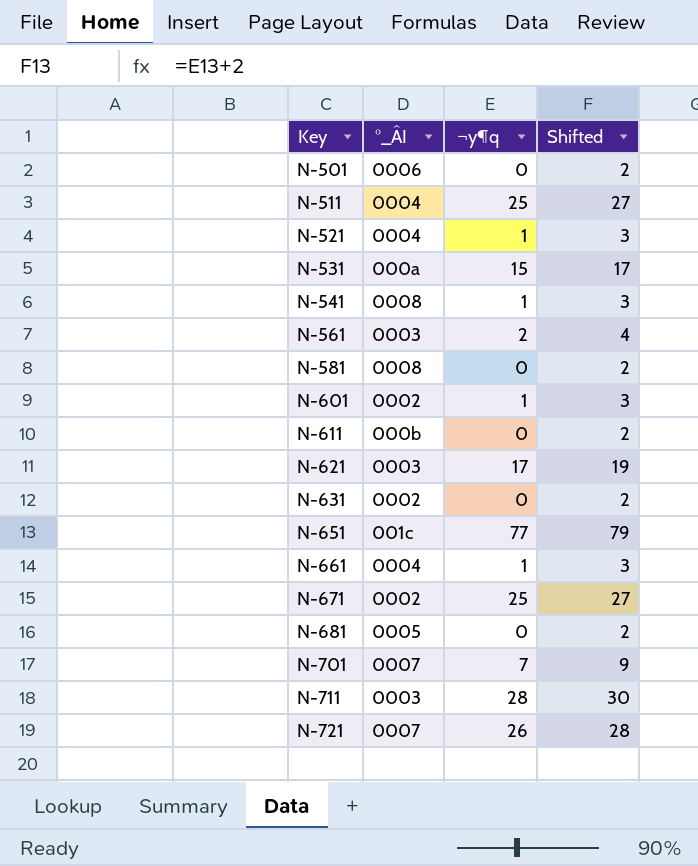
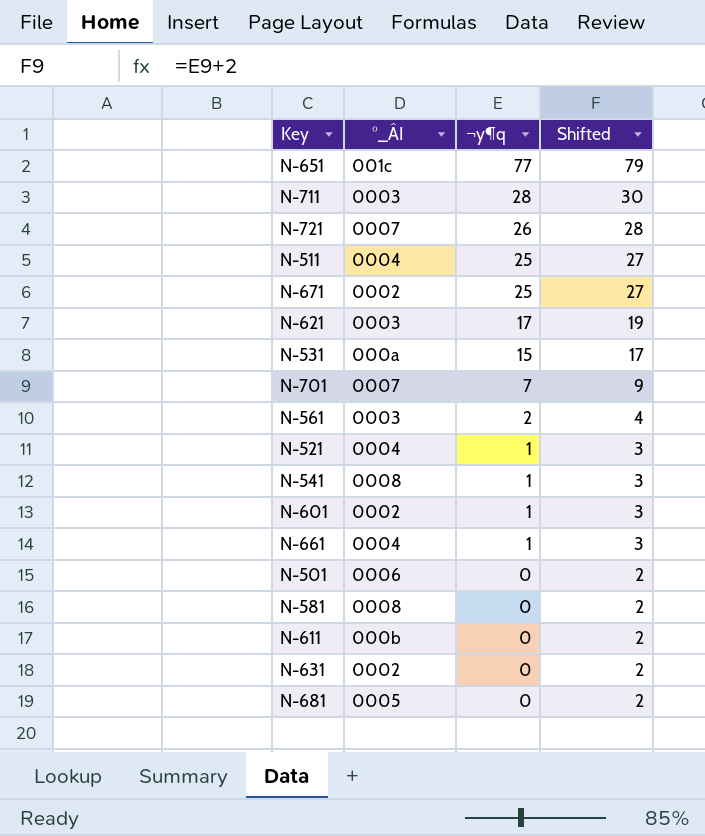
row order: Key ascending -> ¬y¶q descending

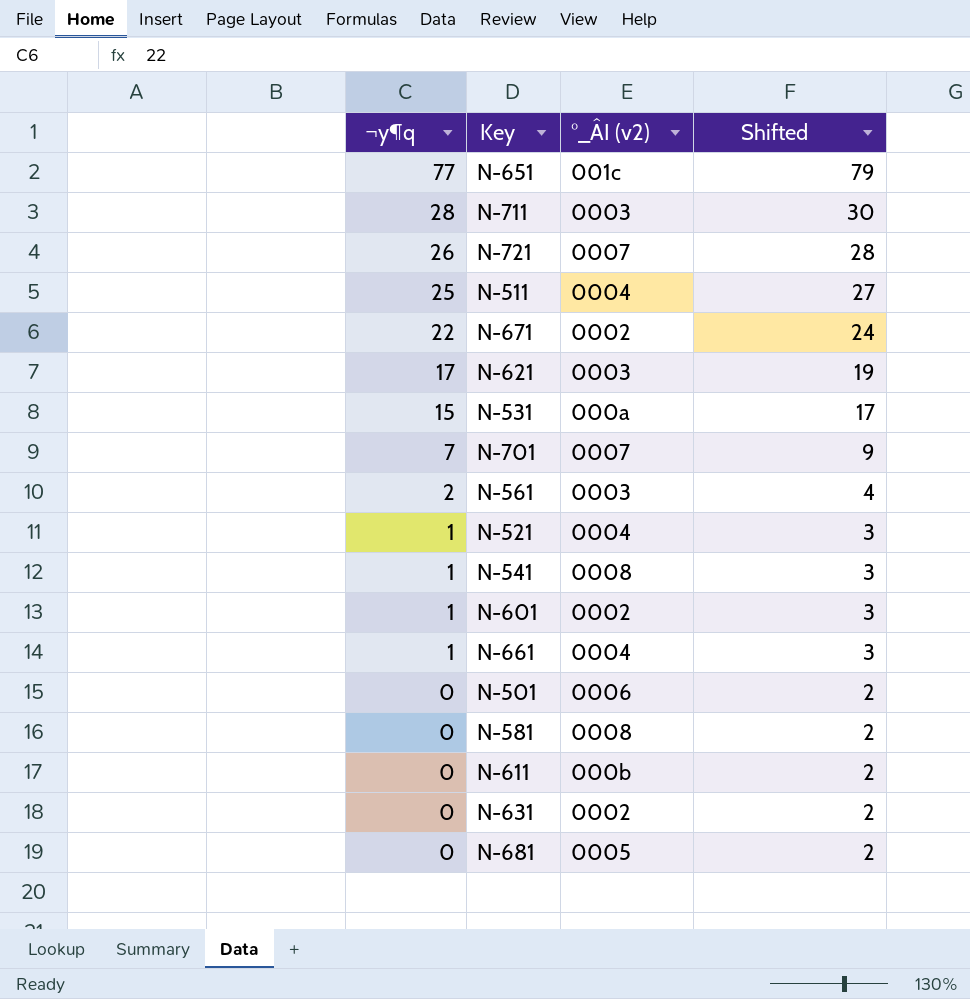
column ¬y¶q | position: 3 -> 1
column name: °_ÂI -> °_ÂI (v2)
N-671 | ¬y¶q: 25 -> 22
N-671 | Shifted: 27 -> 24

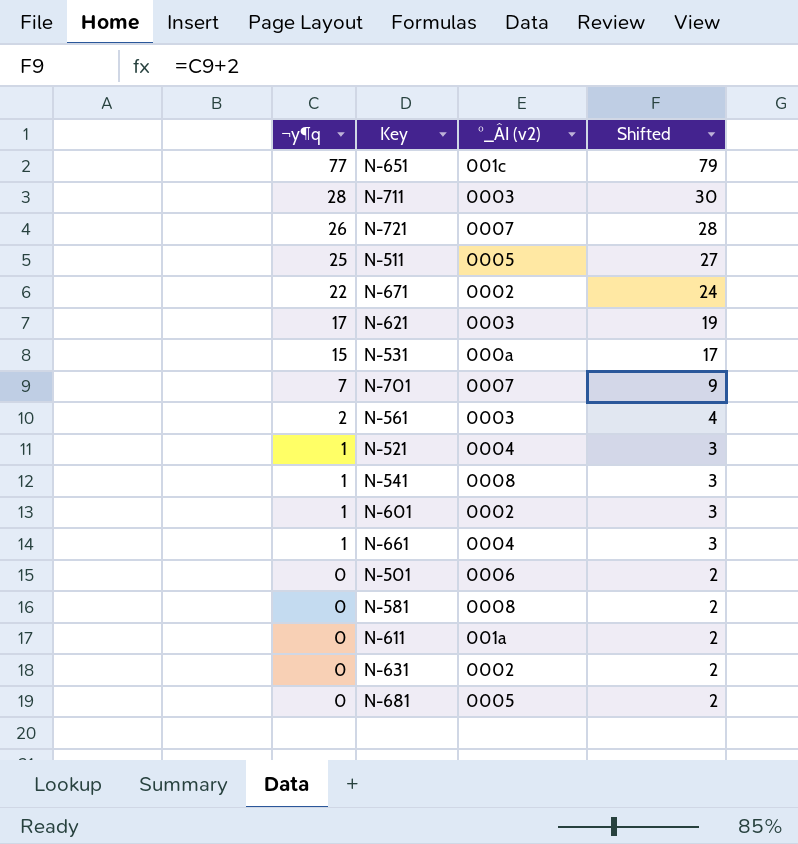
N-511 | °_ÂI (v2): 0004 -> 0005
N-611 | °_ÂI (v2): 000b -> 001a

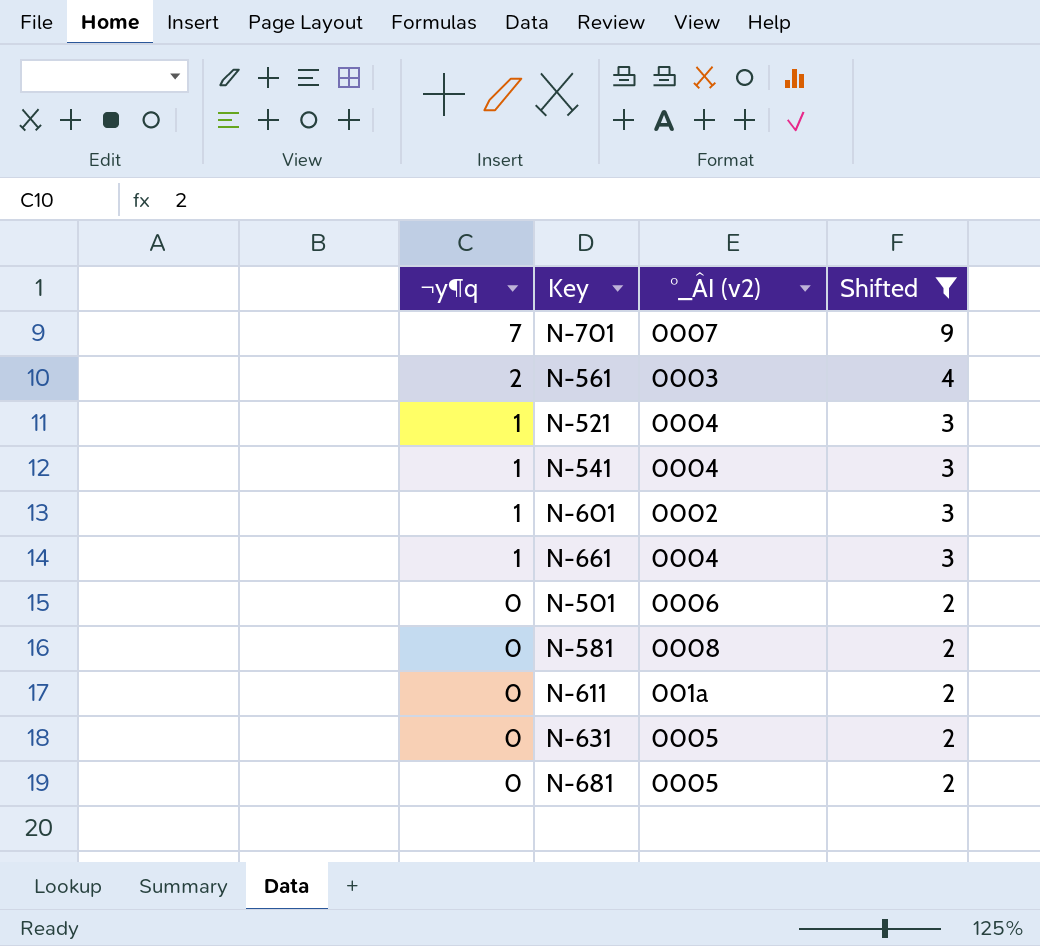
filter: none -> Shifted <= 9
N-541 | °_ÂI (v2): 0008 -> 0004
N-631 | °_ÂI (v2): 0002 -> 0005

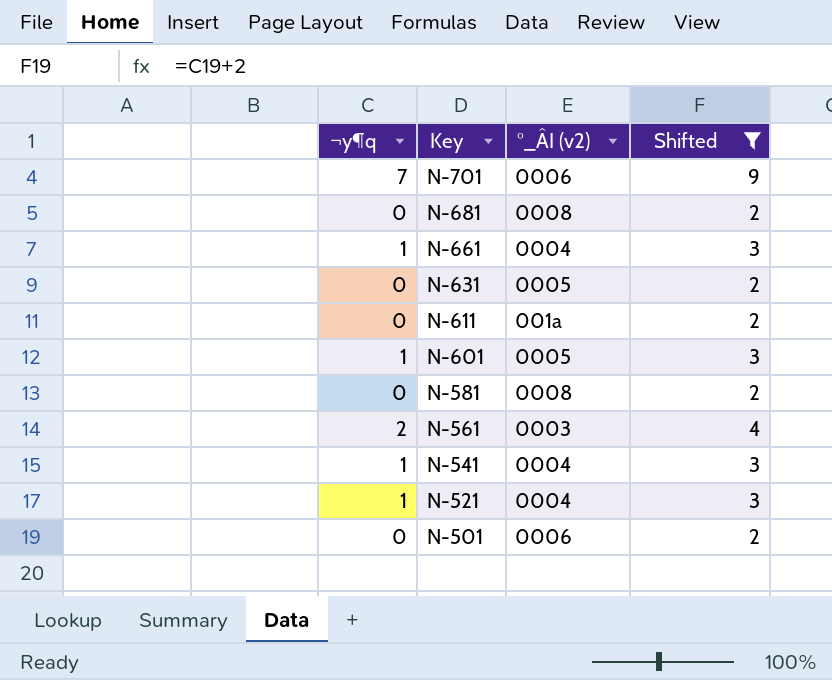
row order: ¬y¶q descending -> Key descending
N-701 | °_ÂI (v2): 0007 -> 0006
N-681 | °_ÂI (v2): 0005 -> 0008
N-601 | °_ÂI (v2): 0002 -> 0005

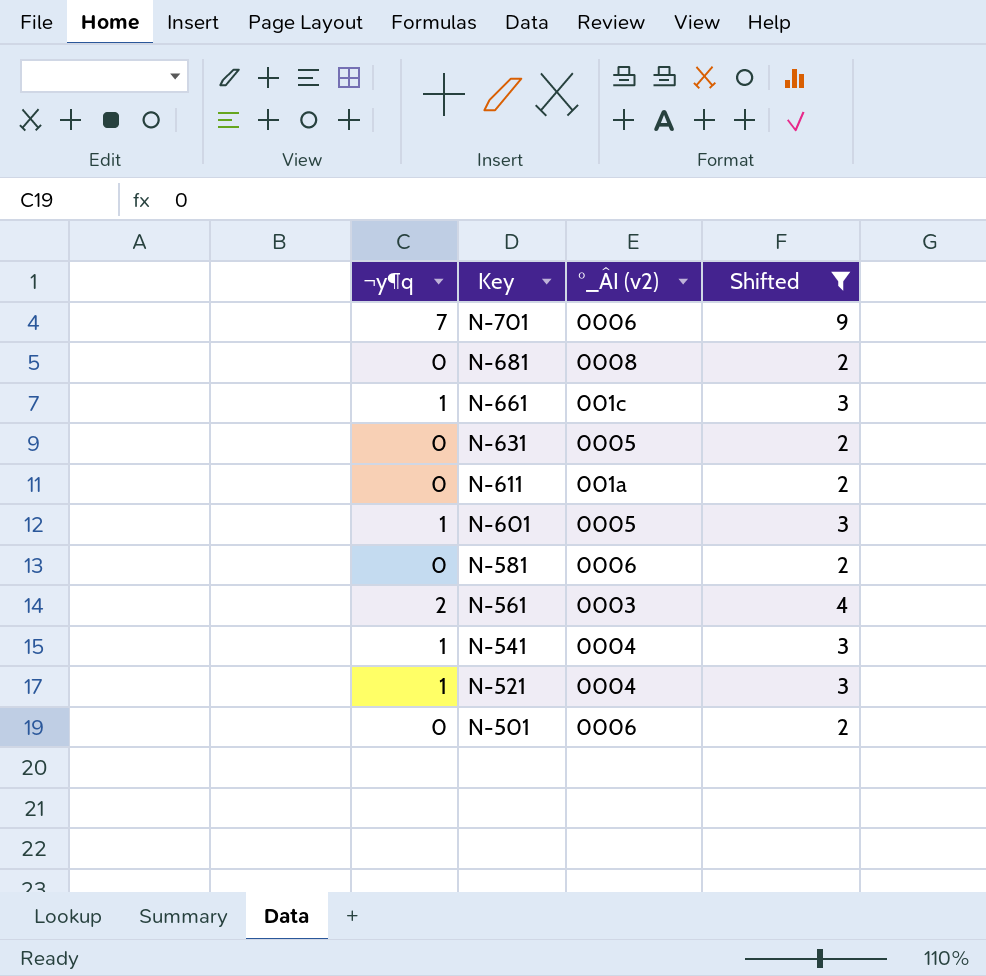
N-661 | °_ÂI (v2): 0004 -> 001c
N-581 | °_ÂI (v2): 0008 -> 0006

